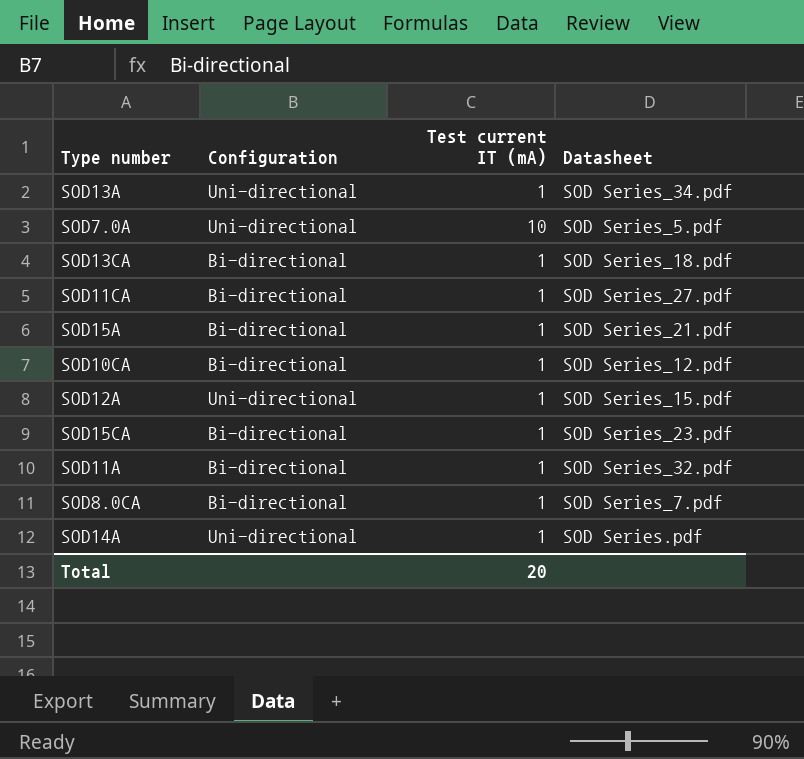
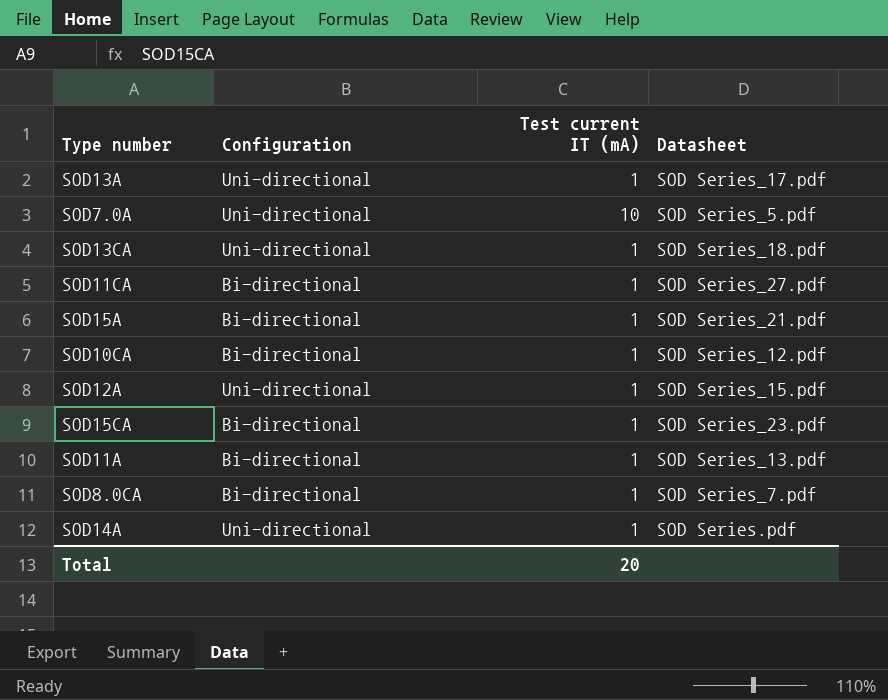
SOD13A | Datasheet: SOD Series_34.pdf -> SOD Series_17.pdf
SOD13CA | Configuration: Bi-directional -> Uni-directional
SOD11A | Datasheet: SOD Series_32.pdf -> SOD Series_13.pdf

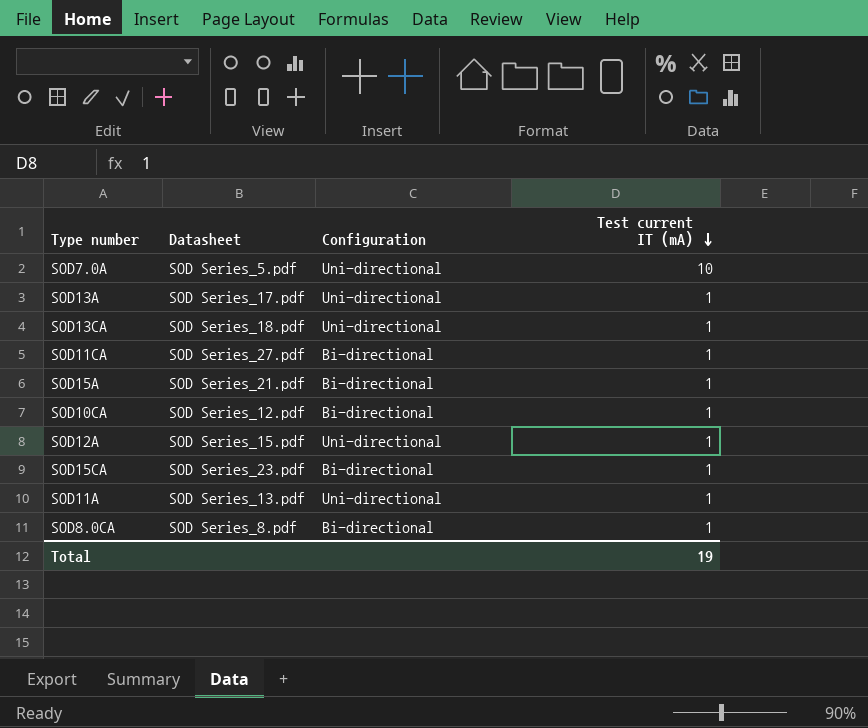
row order: none -> Test current IT (mA) descending
column Datasheet | position: 4 -> 2
row SOD14A: Uni-directional | 1 | SOD Series.pdf -> none
SOD11A | Configuration: Bi-directional -> Uni-directional
SOD8.0CA | Datasheet: SOD Series_7.pdf -> SOD Series_8.pdf
Total | Test current IT (mA): 20 -> 19

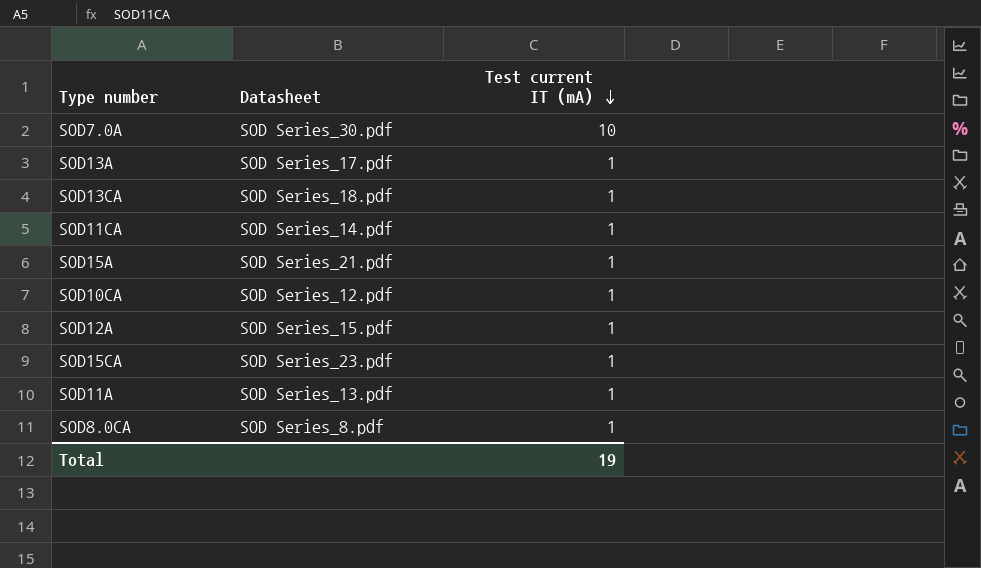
column Configuration | position: 3 -> none
SOD7.0A | Datasheet: SOD Series_5.pdf -> SOD Series_30.pdf
SOD11CA | Datasheet: SOD Series_27.pdf -> SOD Series_14.pdf

